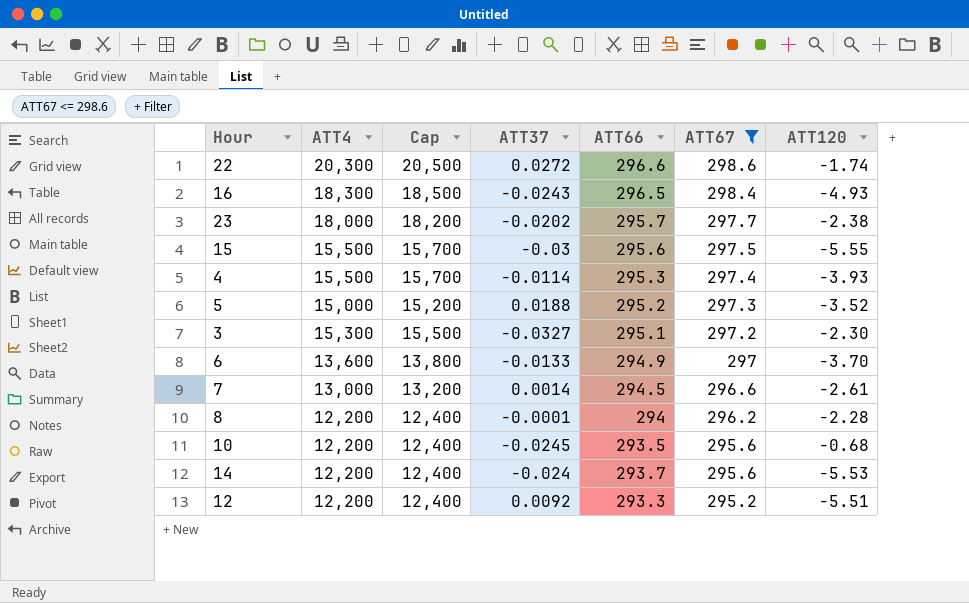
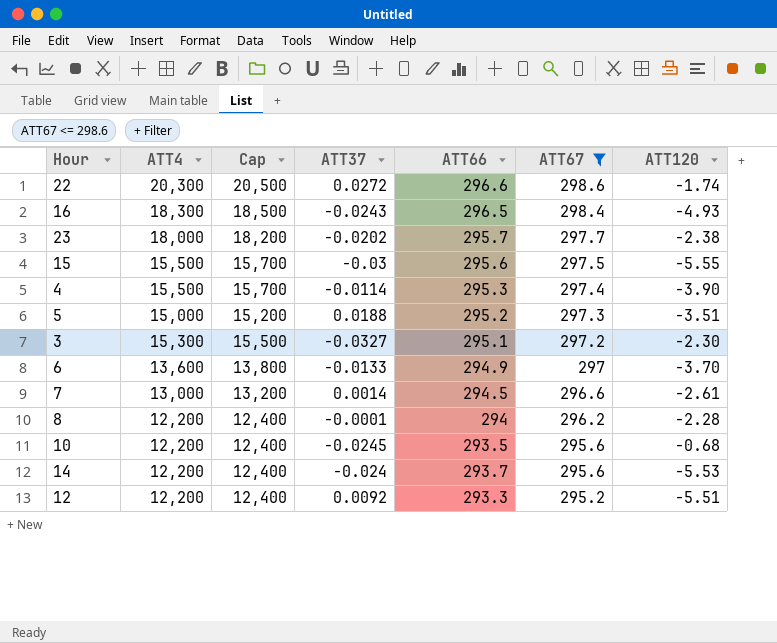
4 | ATT120: -3.93 -> -3.90
5 | ATT120: -3.52 -> -3.51

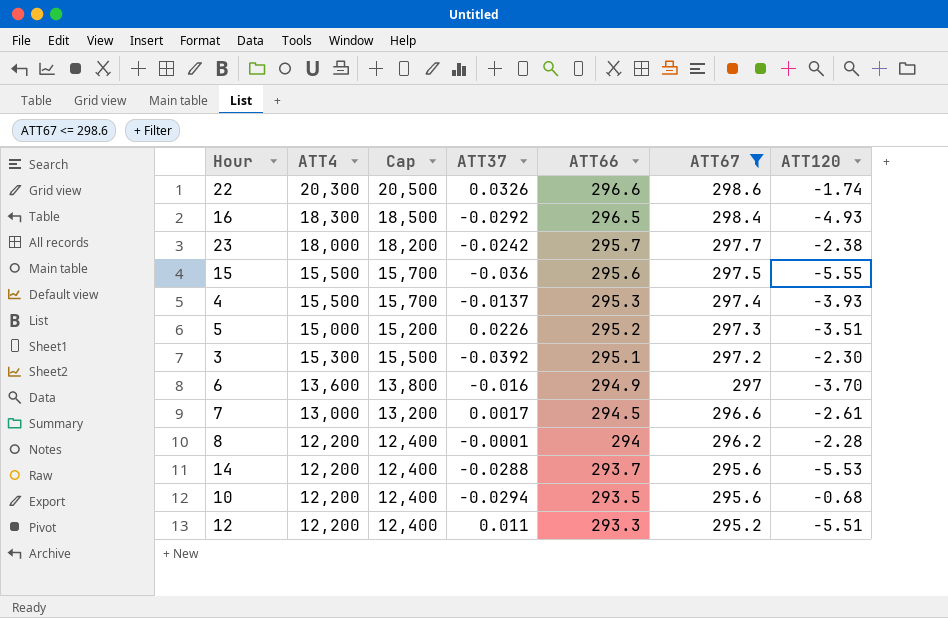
row order: ATT67 descending -> ATT66 descending
22 | ATT37: 0.0272 -> 0.0326
16 | ATT37: -0.0243 -> -0.0292
23 | ATT37: -0.0202 -> -0.0242
15 | ATT37: -0.03 -> -0.036
4 | ATT37: -0.0114 -> -0.0137
4 | ATT120: -3.90 -> -3.93
5 | ATT37: 0.0188 -> 0.0226
3 | ATT37: -0.0327 -> -0.0392
6 | ATT37: -0.0133 -> -0.016
7 | ATT37: 0.0014 -> 0.0017
14 | ATT37: -0.024 -> -0.0288
10 | ATT37: -0.0245 -> -0.0294
12 | ATT37: 0.0092 -> 0.011

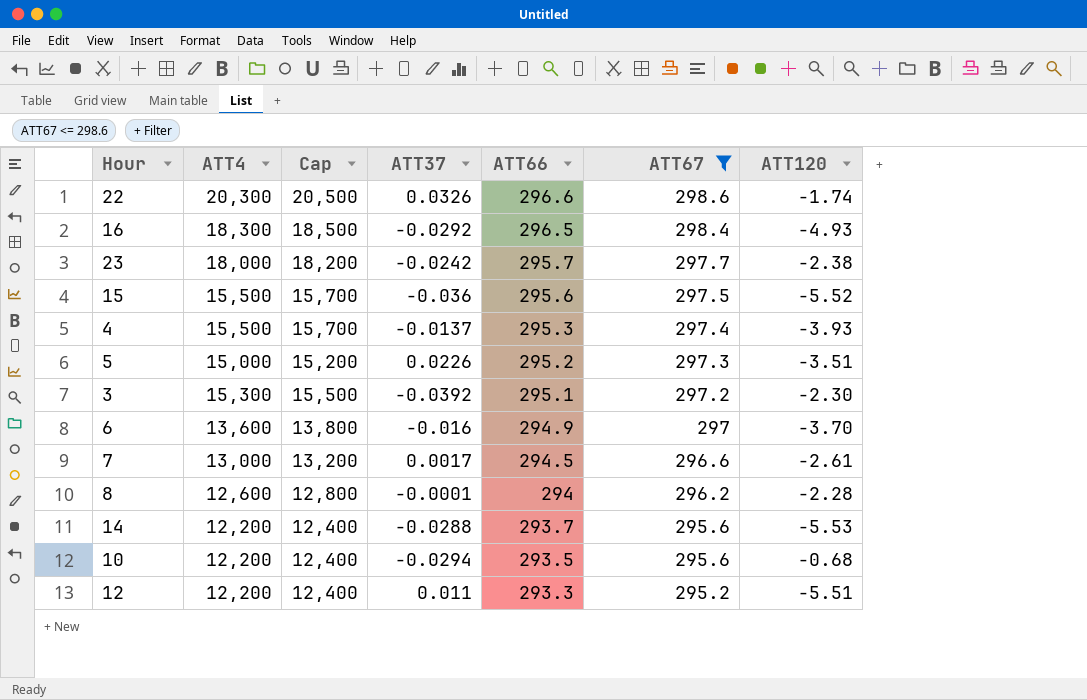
15 | ATT120: -5.55 -> -5.52
8 | ATT4: 12,200 -> 12,600
8 | Cap: 12,400 -> 12,800

